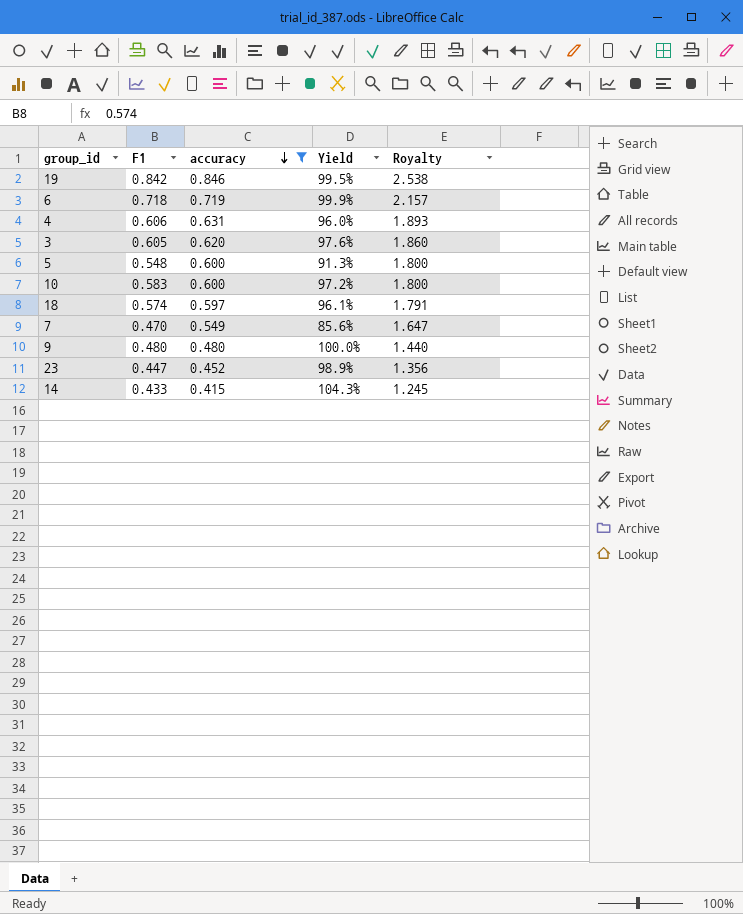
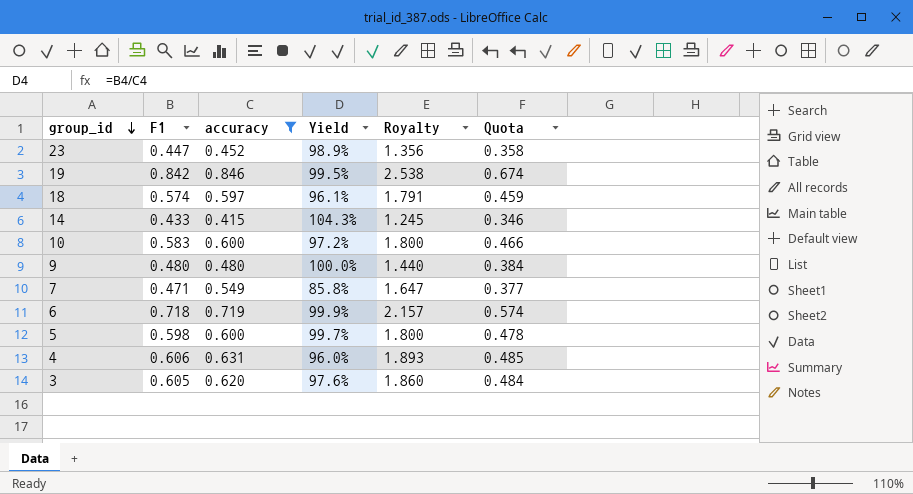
row order: accuracy descending -> group_id descending
column Quota | formula: none -> [F1] * 0.8
7 | F1: 0.470 -> 0.471
7 | Yield: 85.6% -> 85.8%
5 | F1: 0.548 -> 0.598
5 | Yield: 91.3% -> 99.7%

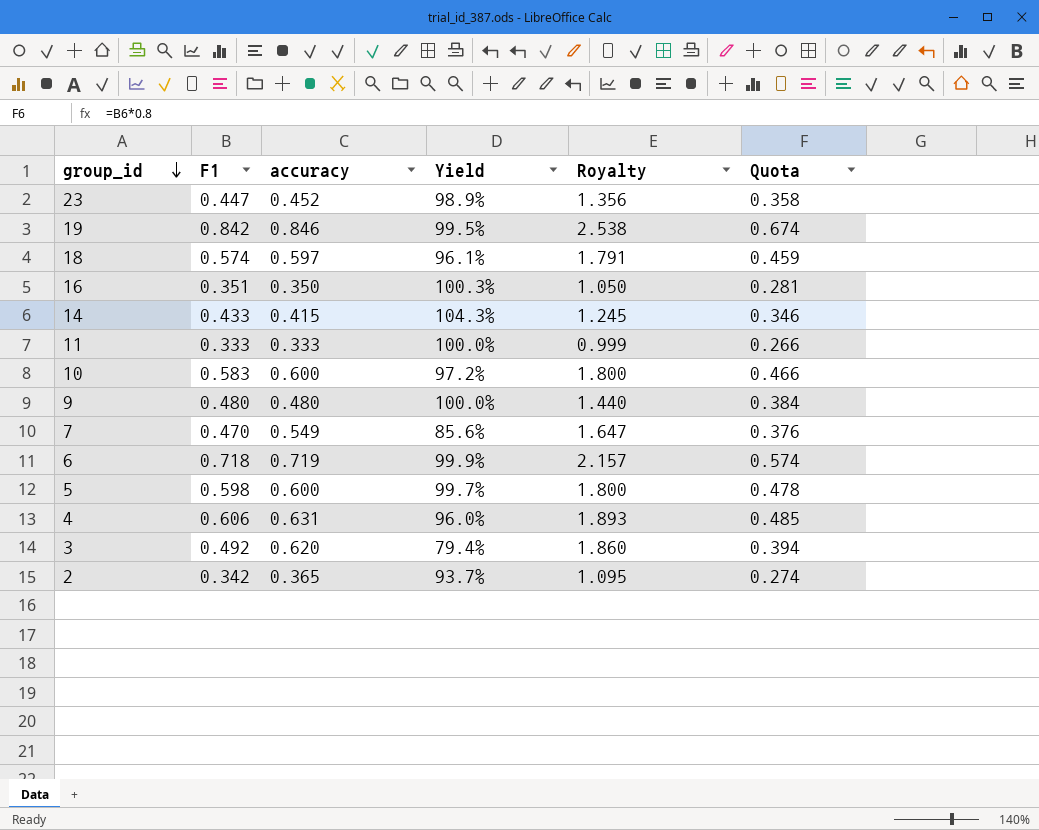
filter: accuracy >= 0.415 -> none
7 | F1: 0.471 -> 0.470
7 | Yield: 85.8% -> 85.6%
7 | Quota: 0.377 -> 0.376
3 | F1: 0.605 -> 0.492
3 | Yield: 97.6% -> 79.4%
3 | Quota: 0.484 -> 0.394

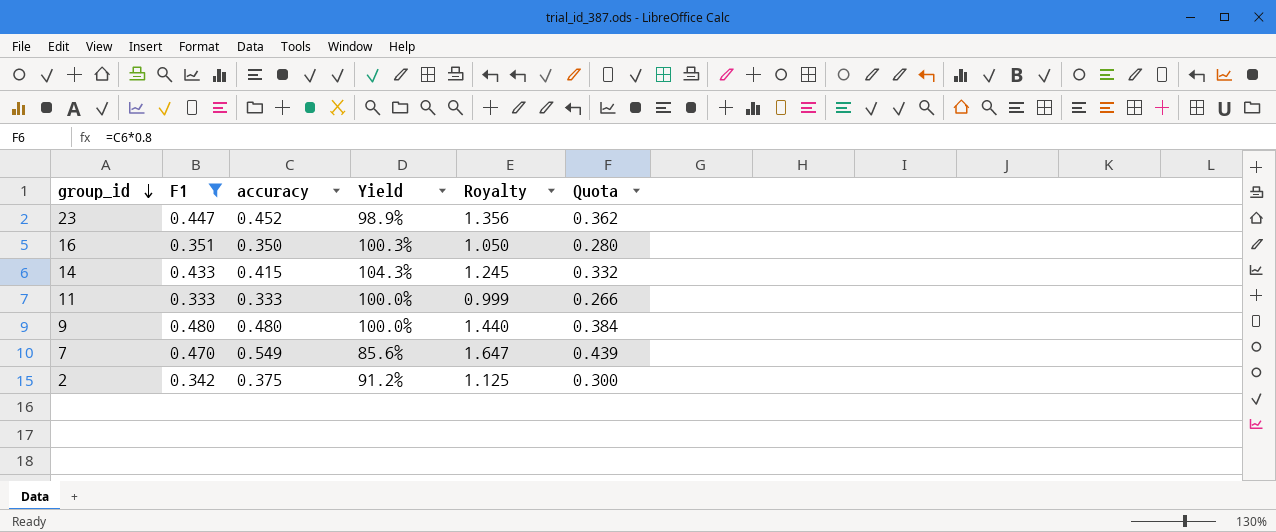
filter: none -> F1 <= 0.480
column Quota | formula: [F1] * 0.8 -> [accuracy] * 0.8
2 | accuracy: 0.365 -> 0.375
2 | Yield: 93.7% -> 91.2%
2 | Royalty: 1.095 -> 1.125

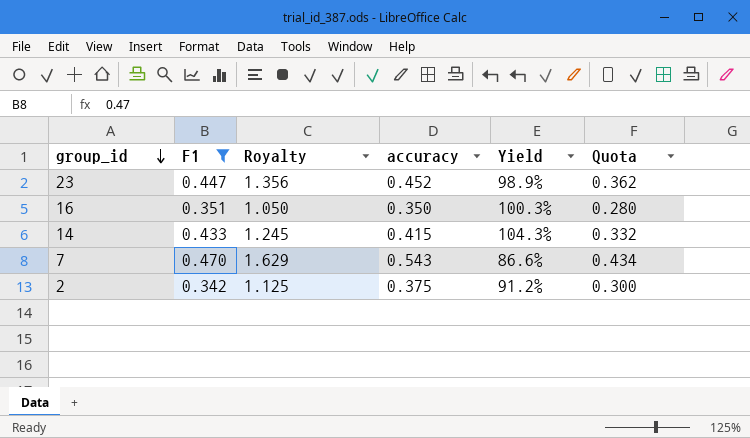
column Royalty | position: 5 -> 3
row 11: 0.333 | 0.333 | 100.0% | 0.999 | 0.266 -> none
row 9: 0.480 | 0.480 | 100.0% | 1.440 | 0.384 -> none
7 | Royalty: 1.647 -> 1.629
7 | accuracy: 0.549 -> 0.543
7 | Yield: 85.6% -> 86.6%
7 | Quota: 0.439 -> 0.434

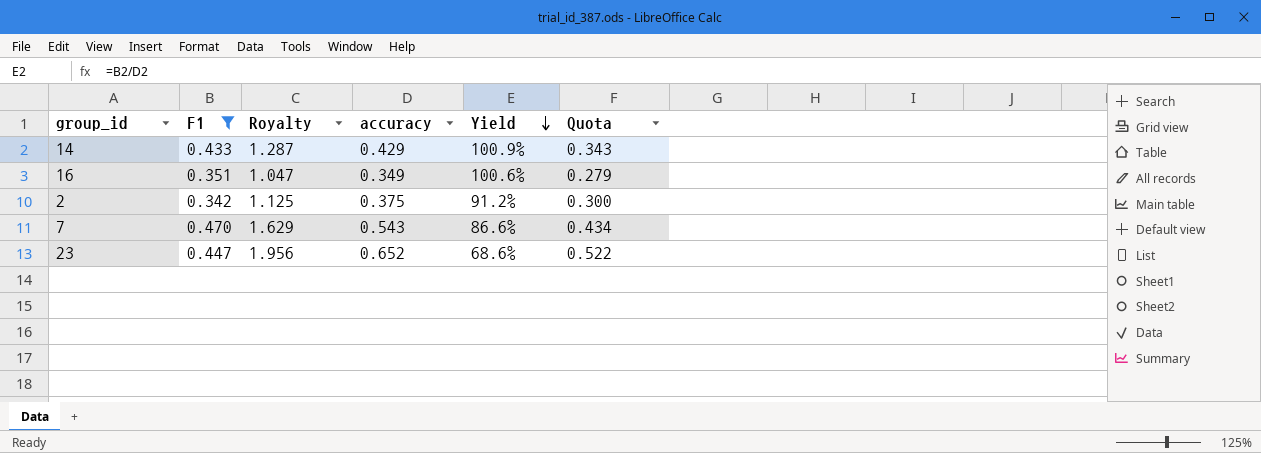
row order: group_id descending -> Yield descending
14 | Royalty: 1.245 -> 1.287
14 | accuracy: 0.415 -> 0.429
14 | Yield: 104.3% -> 100.9%
14 | Quota: 0.332 -> 0.343
16 | Royalty: 1.050 -> 1.047
16 | accuracy: 0.350 -> 0.349
16 | Yield: 100.3% -> 100.6%
16 | Quota: 0.280 -> 0.279
23 | Royalty: 1.356 -> 1.956
23 | accuracy: 0.452 -> 0.652
23 | Yield: 98.9% -> 68.6%
23 | Quota: 0.362 -> 0.522

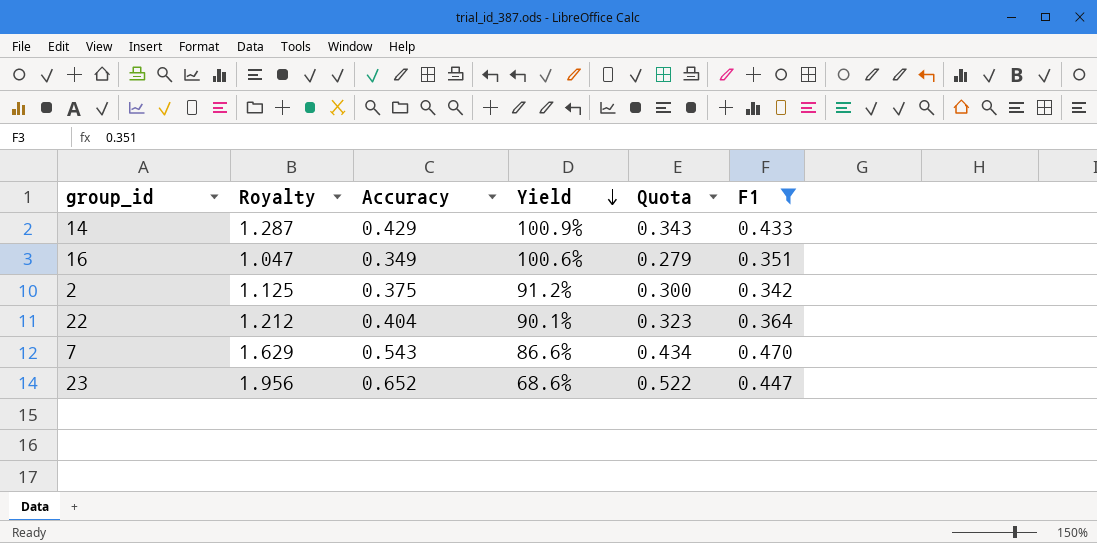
column name: accuracy -> Accuracy
column F1 | position: 2 -> 6
row 22: none -> 1.212 | 0.404 | 90.1% | 0.323 | 0.364

